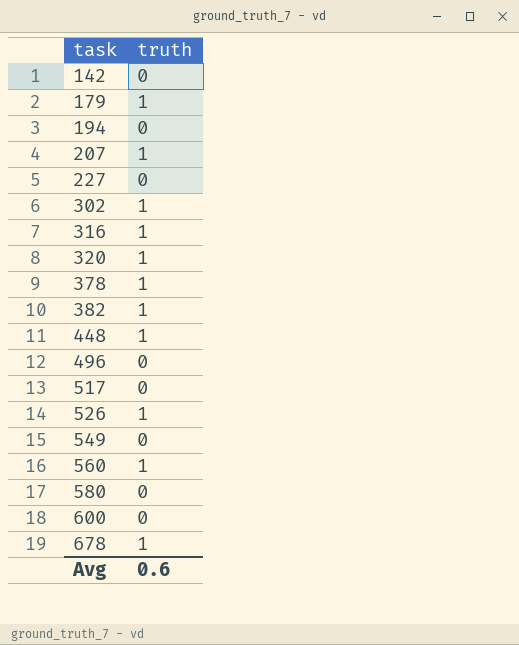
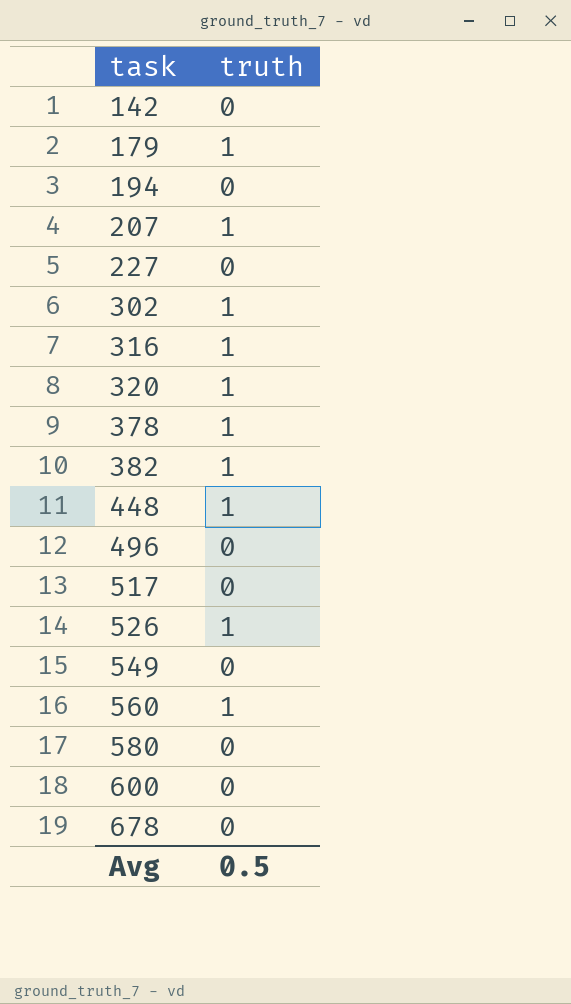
678 | truth: 1 -> 0
Avg | truth: 0.6 -> 0.5

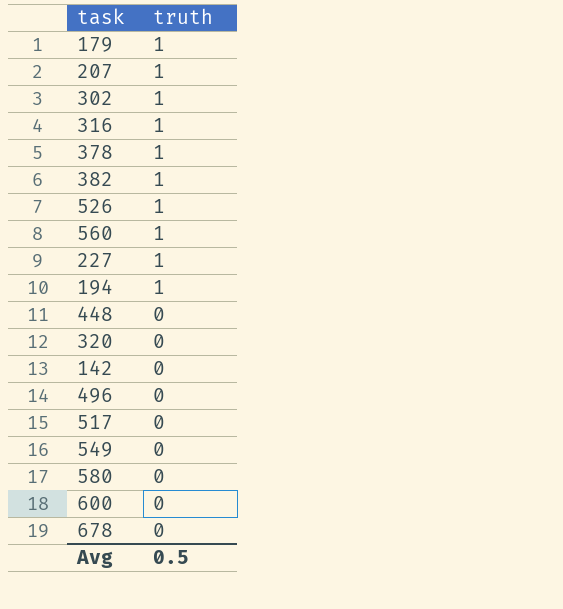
row order: task ascending -> truth descending
227 | truth: 0 -> 1
194 | truth: 0 -> 1
448 | truth: 1 -> 0
320 | truth: 1 -> 0

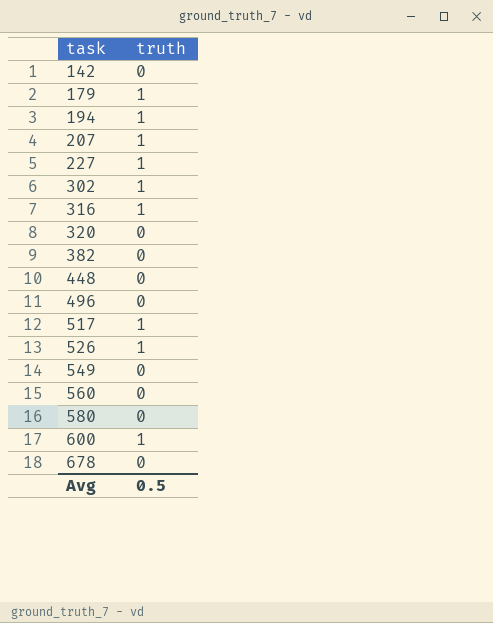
row order: truth descending -> task ascending
row 378: 1 -> none
382 | truth: 1 -> 0
517 | truth: 0 -> 1
560 | truth: 1 -> 0
600 | truth: 0 -> 1

